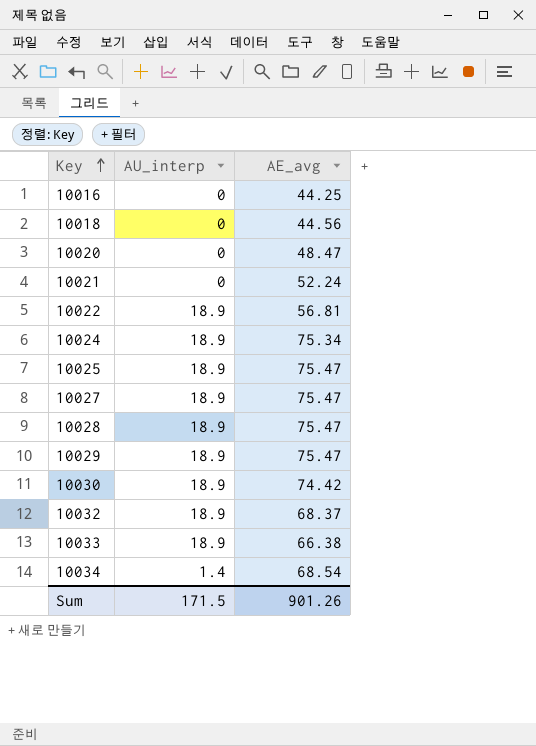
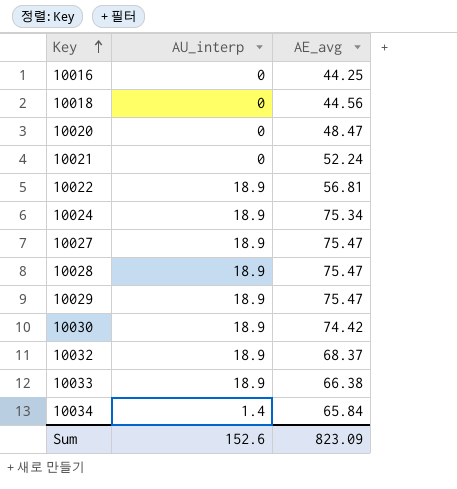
row 10025: 18.9 | 75.47 -> none
10034 | AE_avg: 68.54 -> 65.84
Sum | AU_interp: 171.5 -> 152.6
Sum | AE_avg: 901.26 -> 823.09

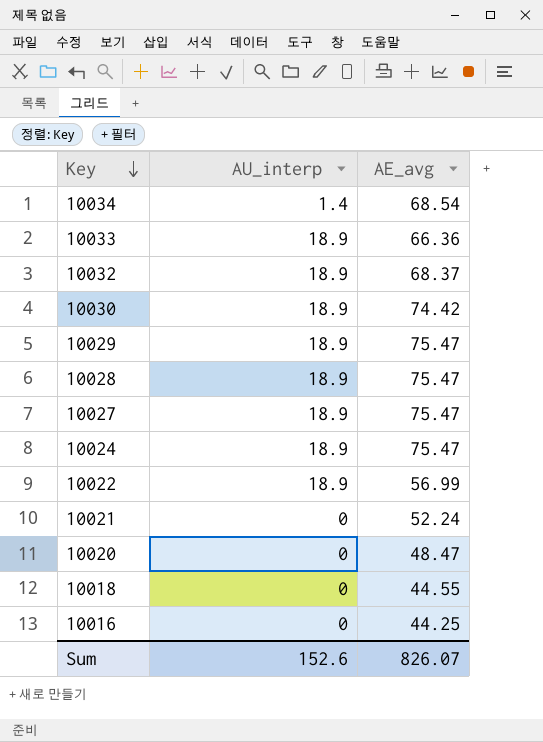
row order: Key ascending -> Key descending
10034 | AE_avg: 65.84 -> 68.54
10033 | AE_avg: 66.38 -> 66.36
10024 | AE_avg: 75.34 -> 75.47
10022 | AE_avg: 56.81 -> 56.99
10018 | AE_avg: 44.56 -> 44.55
Sum | AE_avg: 823.09 -> 826.07

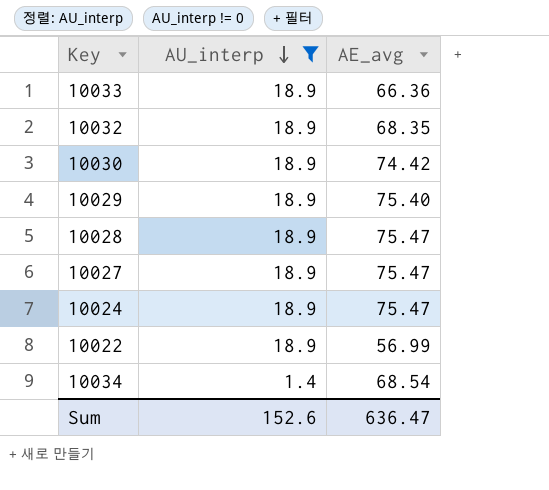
filter: none -> AU_interp != 0
row order: Key descending -> AU_interp descending
10032 | AE_avg: 68.37 -> 68.35
10029 | AE_avg: 75.47 -> 75.40
Sum | AE_avg: 826.07 -> 636.47

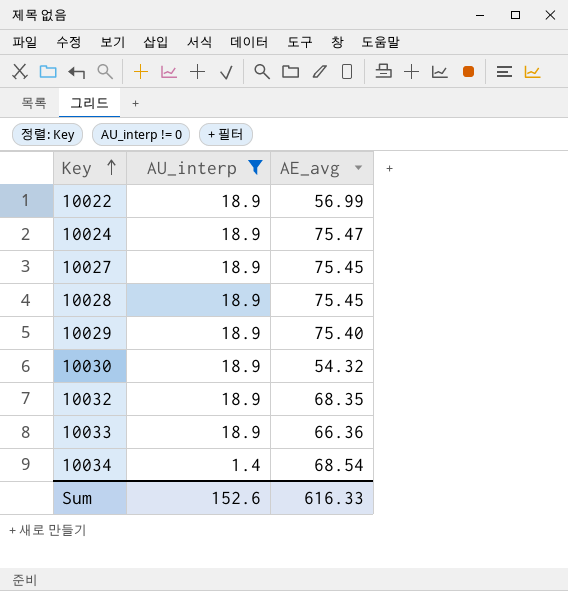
row order: AU_interp descending -> Key ascending
10027 | AE_avg: 75.47 -> 75.45
10028 | AE_avg: 75.47 -> 75.45
10030 | AE_avg: 74.42 -> 54.32
Sum | AE_avg: 636.47 -> 616.33

